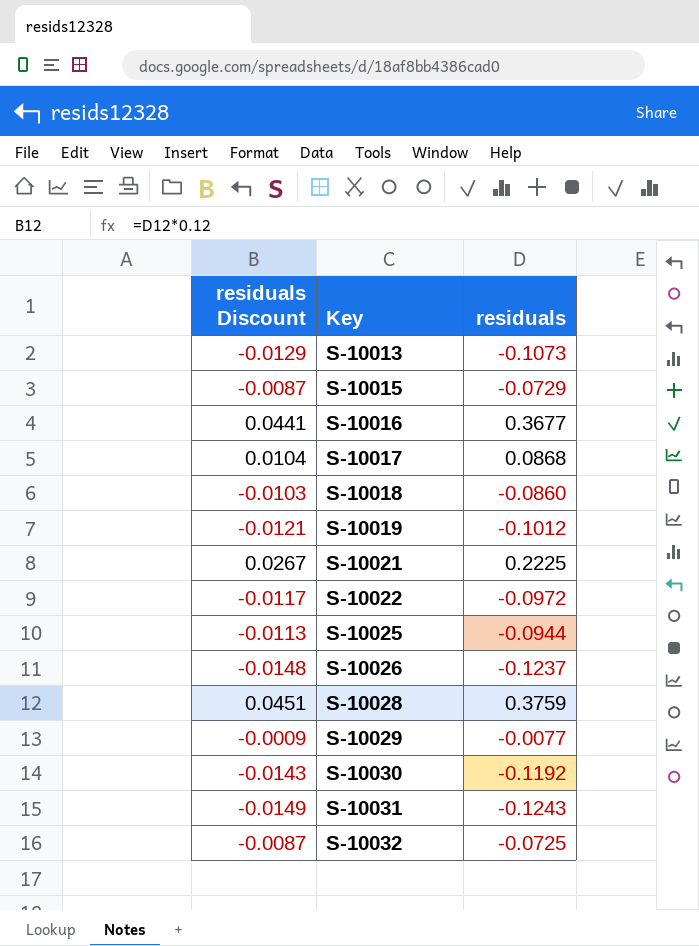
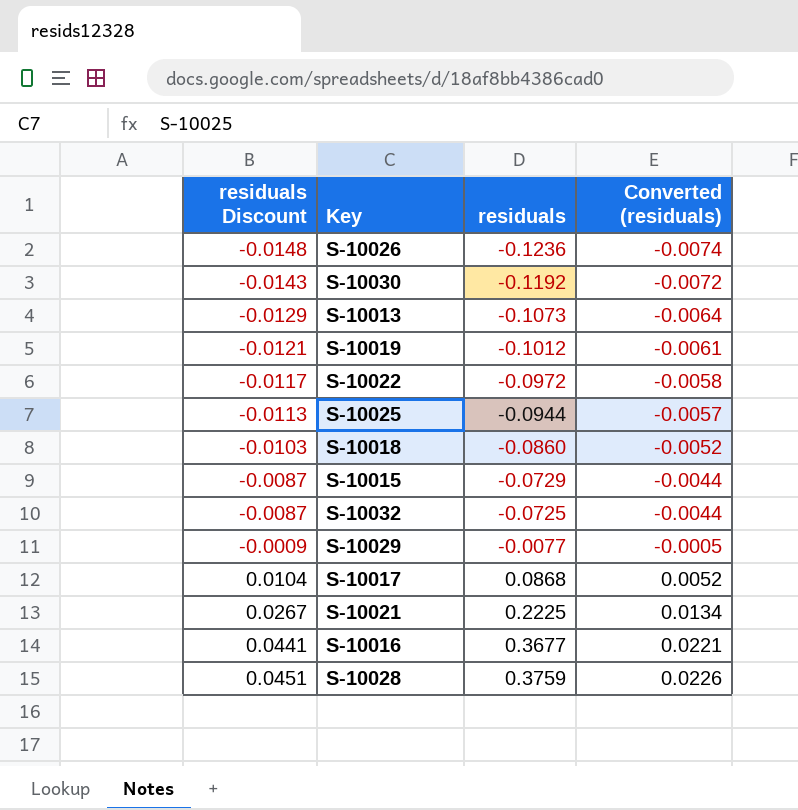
row order: Key ascending -> residuals Discount ascending
column Converted (residuals) | formula: none -> [residuals] * 0.06
row S-10031: -0.0149 | -0.1243 -> none
S-10026 | residuals: -0.1237 -> -0.1236

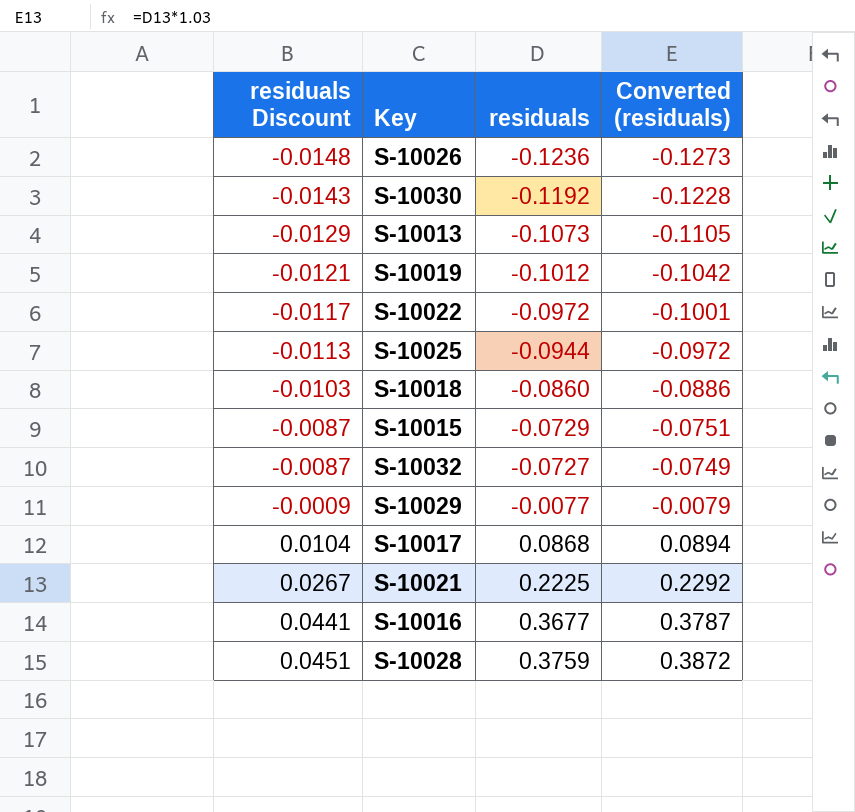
column Converted (residuals) | formula: [residuals] * 0.06 -> [residuals] * 1.03
S-10032 | residuals: -0.0725 -> -0.0727

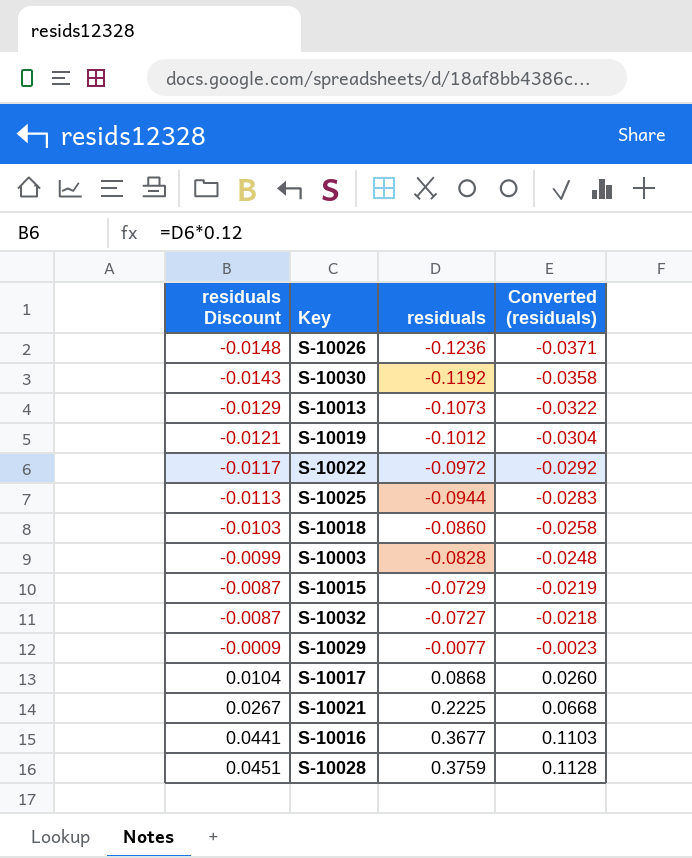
column Converted (residuals) | formula: [residuals] * 1.03 -> [residuals] * 0.3
row S-10003: none -> -0.0099 | -0.0828 | -0.0248

